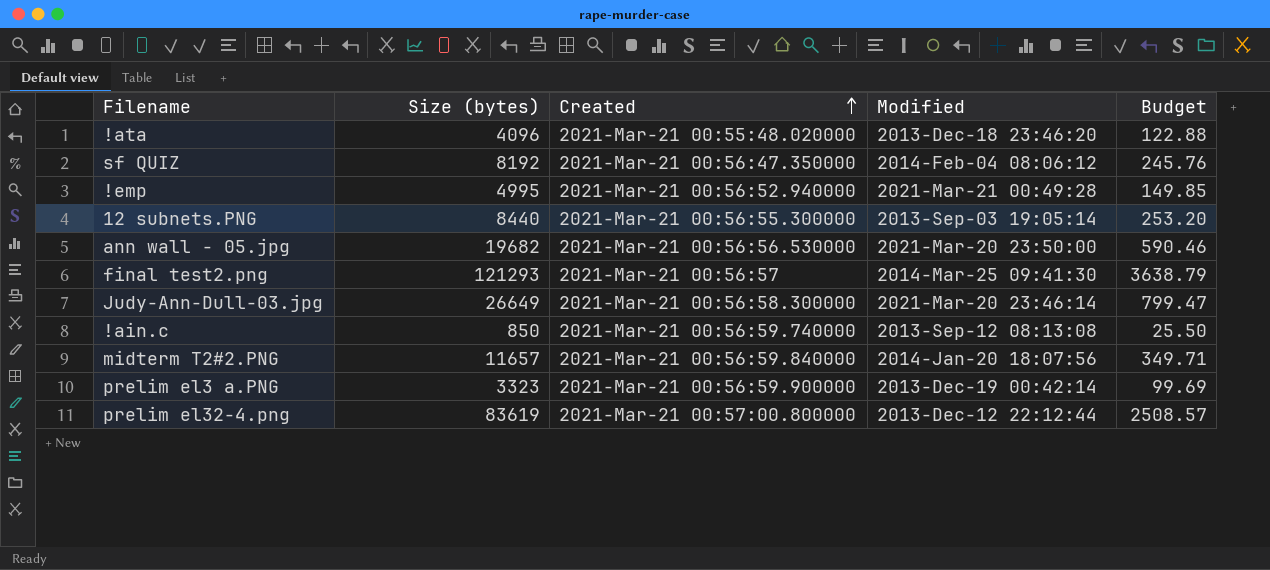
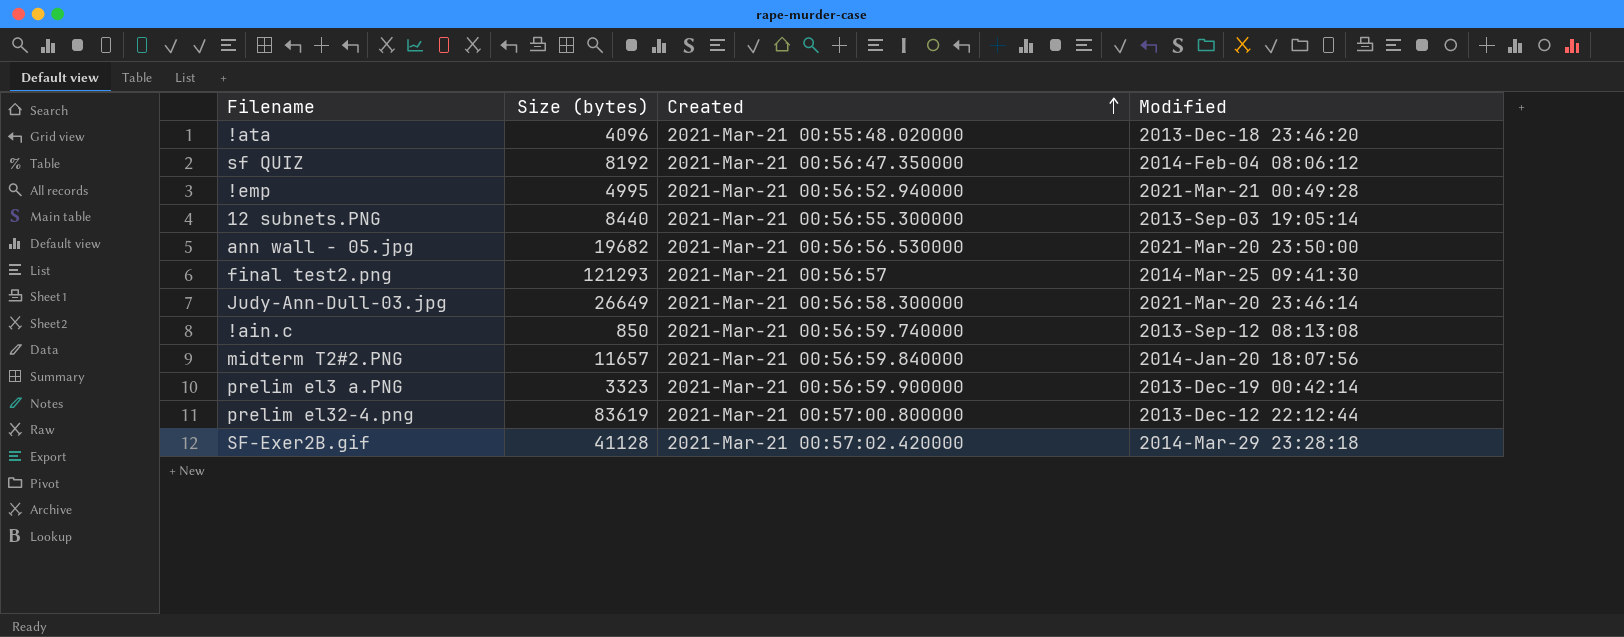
column Budget | formula: [Size (bytes)] * 0.03 -> none
row SF-Exer2B.gif: none -> 41128 | 2021-Mar-21 00:57:02.420000 | 2014-Mar-29 23:28:18

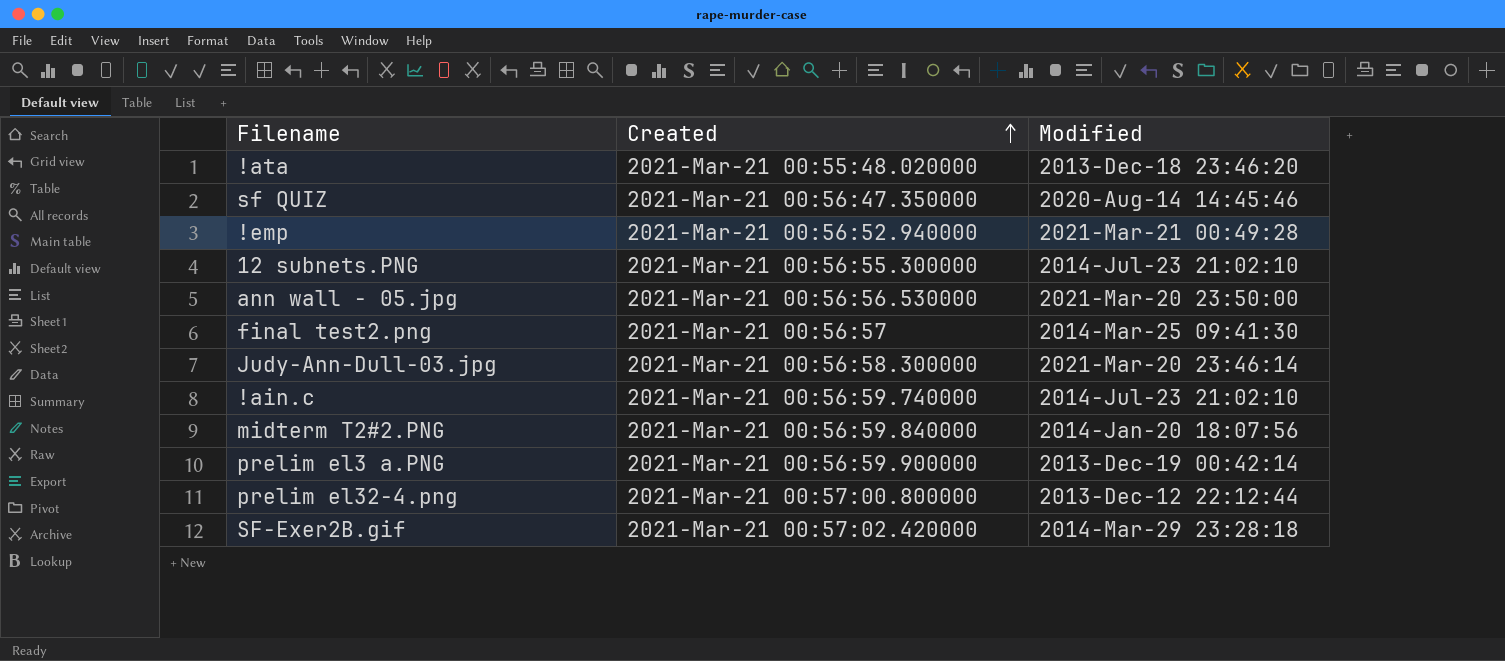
column Size (bytes) | position: 2 -> none
sf QUIZ | Modified: 2014-Feb-04 08:06:12 -> 2020-Aug-14 14:45:46
12 subnets.PNG | Modified: 2013-Sep-03 19:05:14 -> 2014-Jul-23 21:02:10
!ain.c | Modified: 2013-Sep-12 08:13:08 -> 2014-Jul-23 21:02:10

